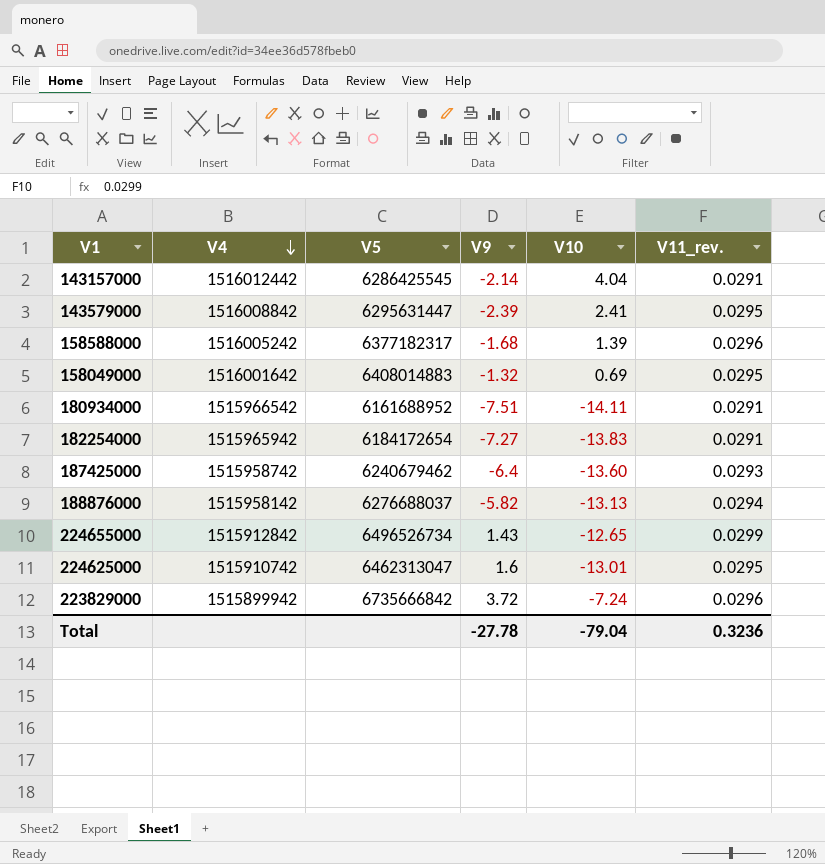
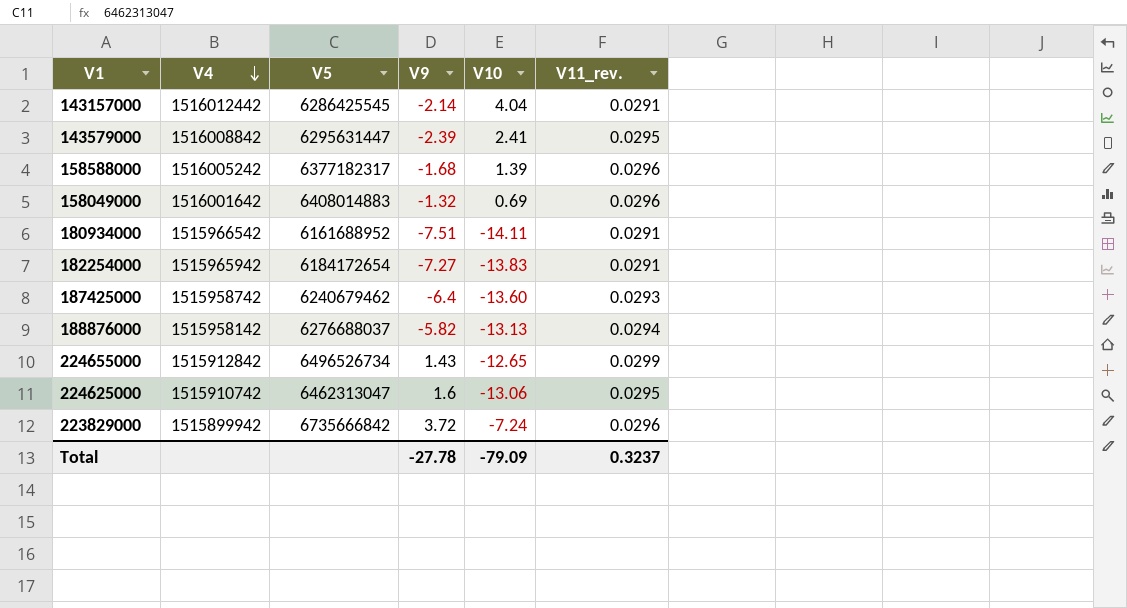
158049000 | V11_rev.: 0.0295 -> 0.0296
224625000 | V10: -13.01 -> -13.06
Total | V10: -79.04 -> -79.09
Total | V11_rev.: 0.3236 -> 0.3237

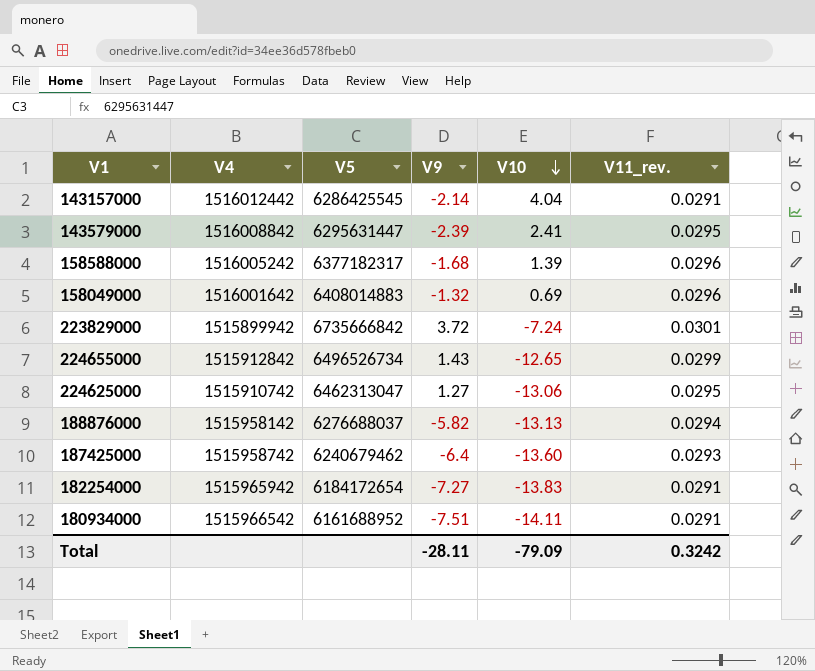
row order: V4 descending -> V10 descending
223829000 | V11_rev.: 0.0296 -> 0.0301
224625000 | V9: 1.6 -> 1.27
Total | V9: -27.78 -> -28.11
Total | V11_rev.: 0.3237 -> 0.3242

